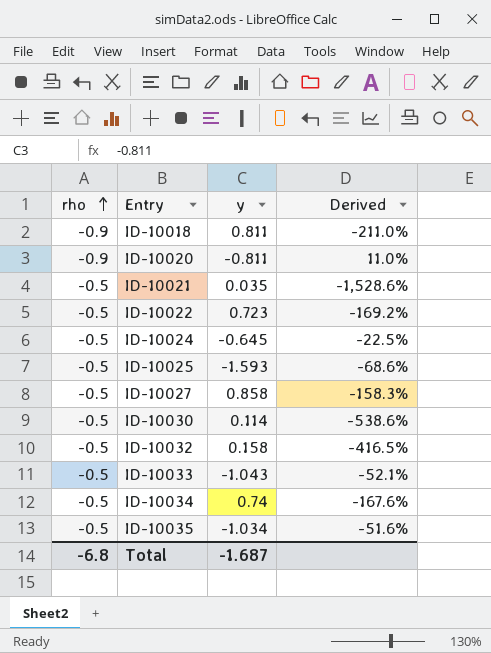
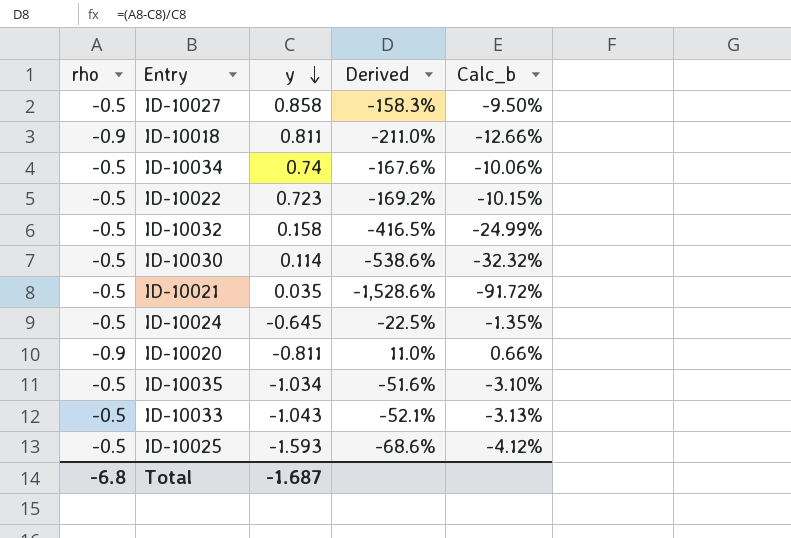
row order: rho ascending -> y descending
column Calc_b | formula: none -> [Derived] * 0.06

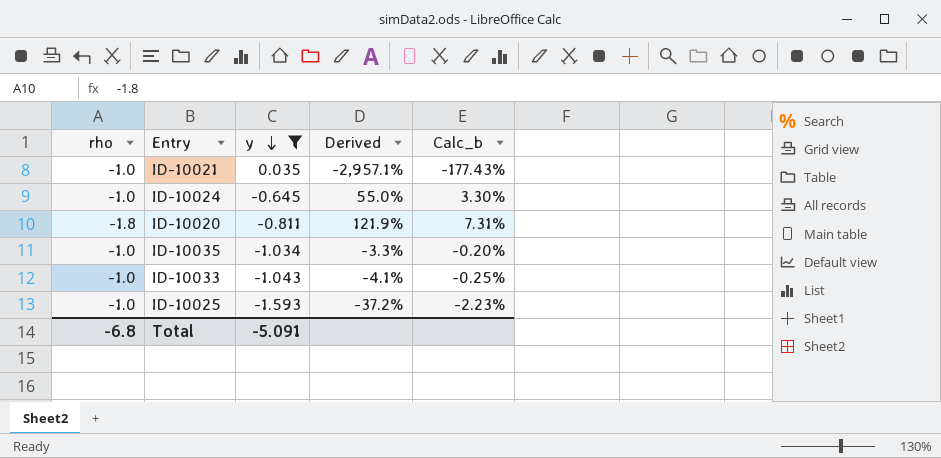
filter: none -> y <= 0.035
ID-10021 | rho: -0.5 -> -1.0
ID-10021 | Derived: -1,528.6% -> -2,957.1%
ID-10021 | Calc_b: -91.72% -> -177.43%
ID-10024 | rho: -0.5 -> -1.0
ID-10024 | Derived: -22.5% -> 55.0%
ID-10024 | Calc_b: -1.35% -> 3.30%
ID-10020 | rho: -0.9 -> -1.8
ID-10020 | Derived: 11.0% -> 121.9%
ID-10020 | Calc_b: 0.66% -> 7.31%
ID-10035 | rho: -0.5 -> -1.0
ID-10035 | Derived: -51.6% -> -3.3%
ID-10035 | Calc_b: -3.10% -> -0.20%
ID-10033 | rho: -0.5 -> -1.0
ID-10033 | Derived: -52.1% -> -4.1%
ID-10033 | Calc_b: -3.13% -> -0.25%
ID-10025 | rho: -0.5 -> -1.0
ID-10025 | Derived: -68.6% -> -37.2%
ID-10025 | Calc_b: -4.12% -> -2.23%
Total | y: -1.687 -> -5.091

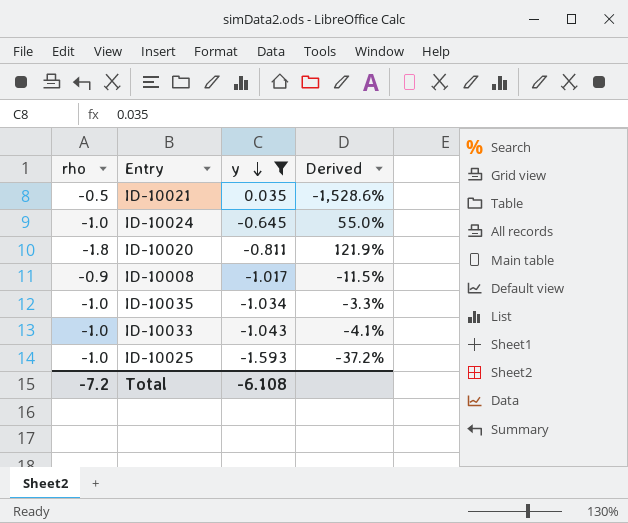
column Calc_b | formula: [Derived] * 0.06 -> none
ID-10021 | rho: -1.0 -> -0.5
ID-10021 | Derived: -2,957.1% -> -1,528.6%
row ID-10008: none -> -0.9 | -1.017 | -11.5%
Total | rho: -6.8 -> -7.2
Total | y: -5.091 -> -6.108

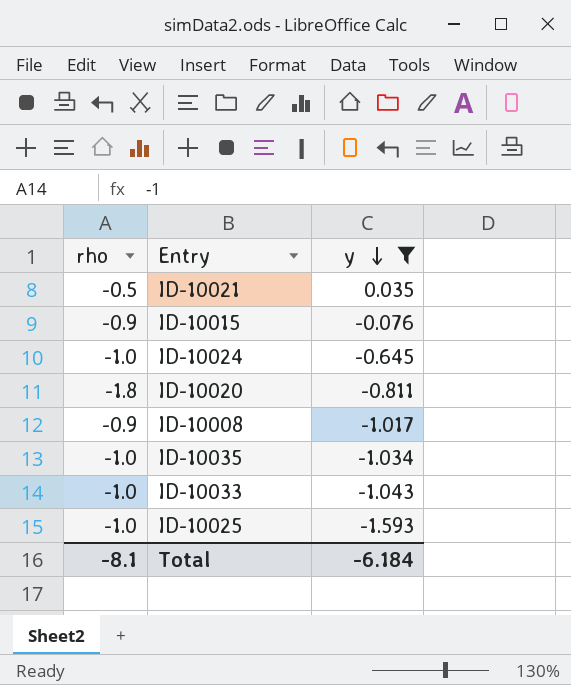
column Derived | formula: ([rho] - [y]) / [y] -> none
row ID-10015: none -> -0.9 | -0.076
Total | rho: -7.2 -> -8.1
Total | y: -6.108 -> -6.184

